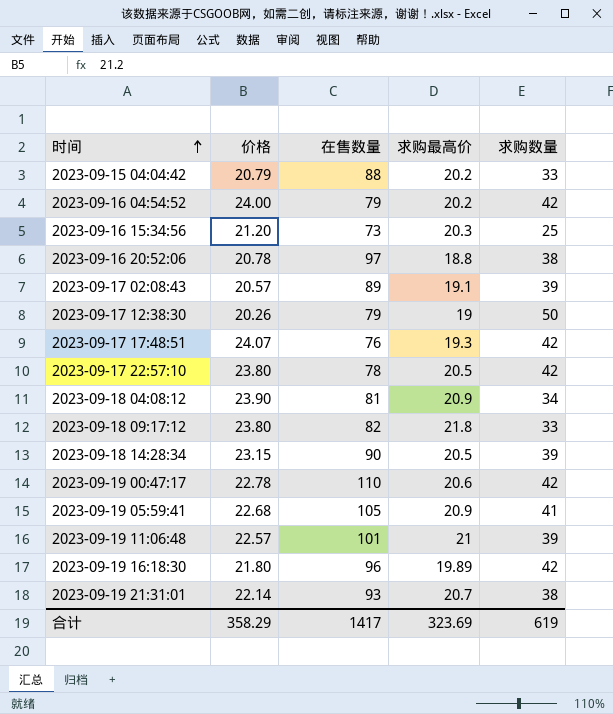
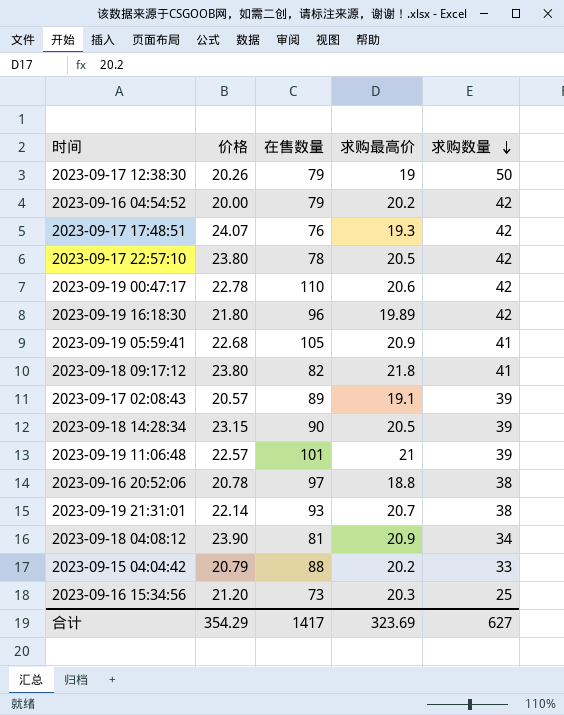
row order: 时间 ascending -> 求购数量 descending
2023-09-16 04:54:52 | 价格: 24.00 -> 20.00
2023-09-18 09:17:12 | 求购数量: 33 -> 41
合计 | 价格: 358.29 -> 354.29
合计 | 求购数量: 619 -> 627

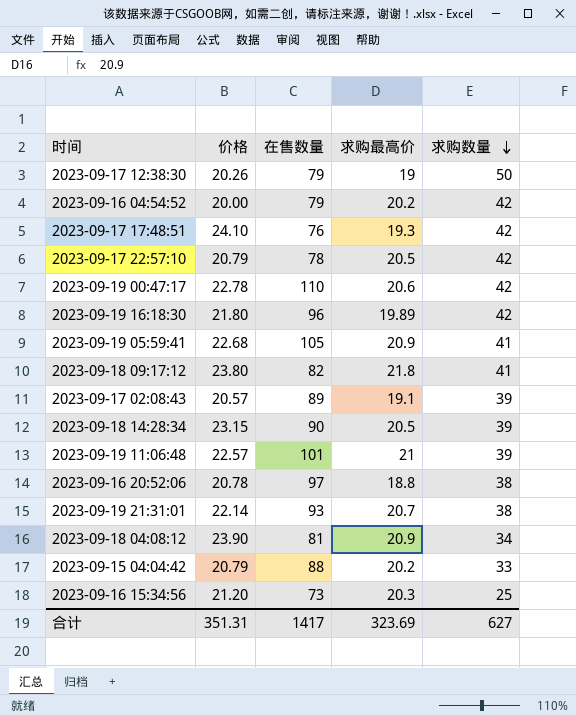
2023-09-17 17:48:51 | 价格: 24.07 -> 24.10
2023-09-17 22:57:10 | 价格: 23.80 -> 20.79
合计 | 价格: 354.29 -> 351.31

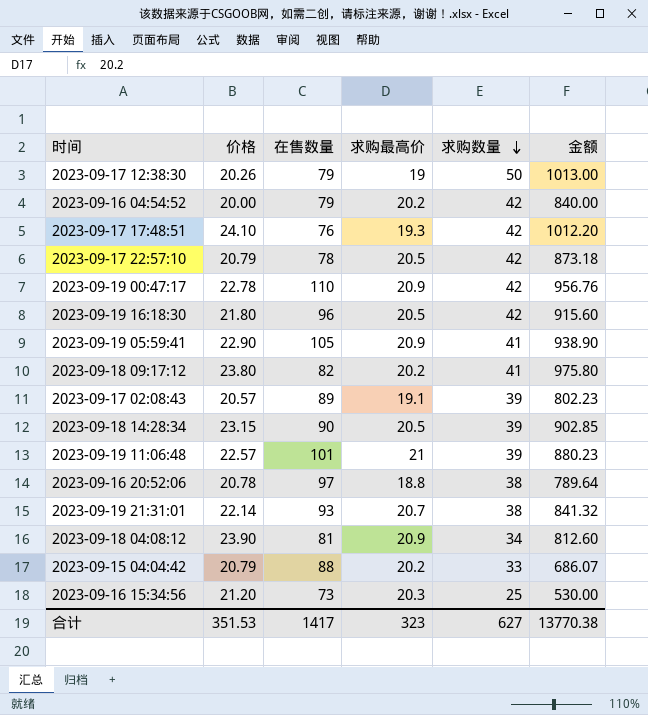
column 金额 | formula: none -> [价格] * [求购数量]
2023-09-19 00:47:17 | 求购最高价: 20.6 -> 20.9
2023-09-19 16:18:30 | 求购最高价: 19.89 -> 20.5
2023-09-19 05:59:41 | 价格: 22.68 -> 22.90
2023-09-18 09:17:12 | 求购最高价: 21.8 -> 20.2
合计 | 价格: 351.31 -> 351.53
合计 | 求购最高价: 323.69 -> 323

